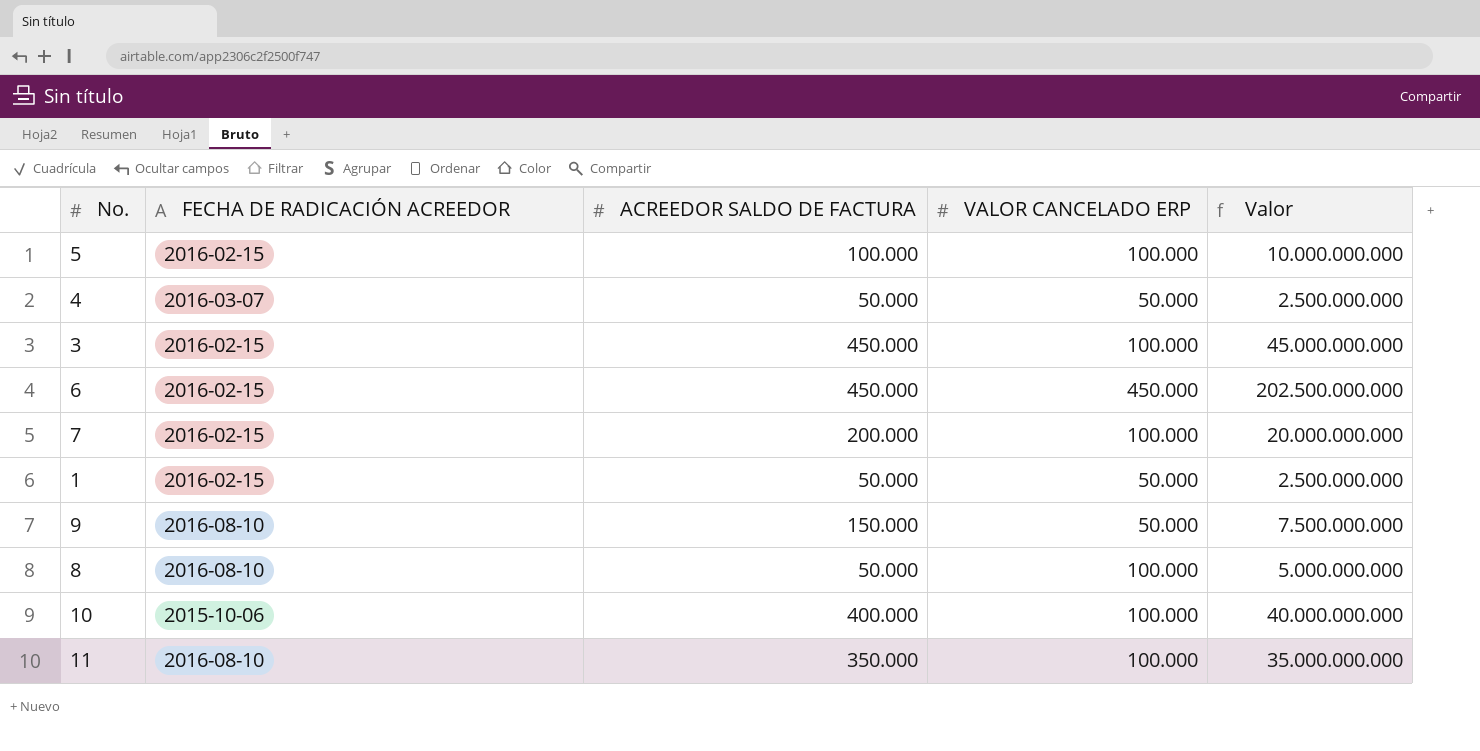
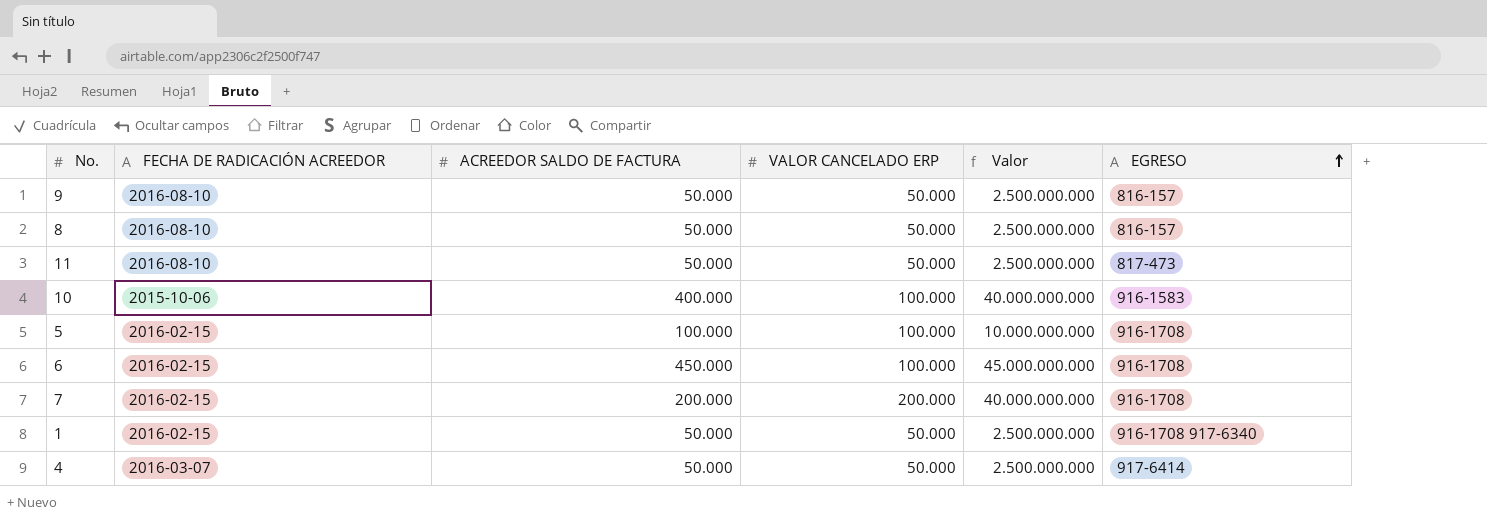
row order: none -> EGRESO ascending
column EGRESO | position: none -> 6
row 3: 2016-02-15 | 450.000 | 100.000 | 45.000.000.000 -> none
9 | ACREEDOR SALDO DE FACTURA: 150.000 -> 50.000
9 | Valor: 7.500.000.000 -> 2.500.000.000
8 | VALOR CANCELADO ERP: 100.000 -> 50.000
8 | Valor: 5.000.000.000 -> 2.500.000.000
11 | ACREEDOR SALDO DE FACTURA: 350.000 -> 50.000
11 | VALOR CANCELADO ERP: 100.000 -> 50.000
11 | Valor: 35.000.000.000 -> 2.500.000.000
6 | VALOR CANCELADO ERP: 450.000 -> 100.000
6 | Valor: 202.500.000.000 -> 45.000.000.000
7 | VALOR CANCELADO ERP: 100.000 -> 200.000
7 | Valor: 20.000.000.000 -> 40.000.000.000

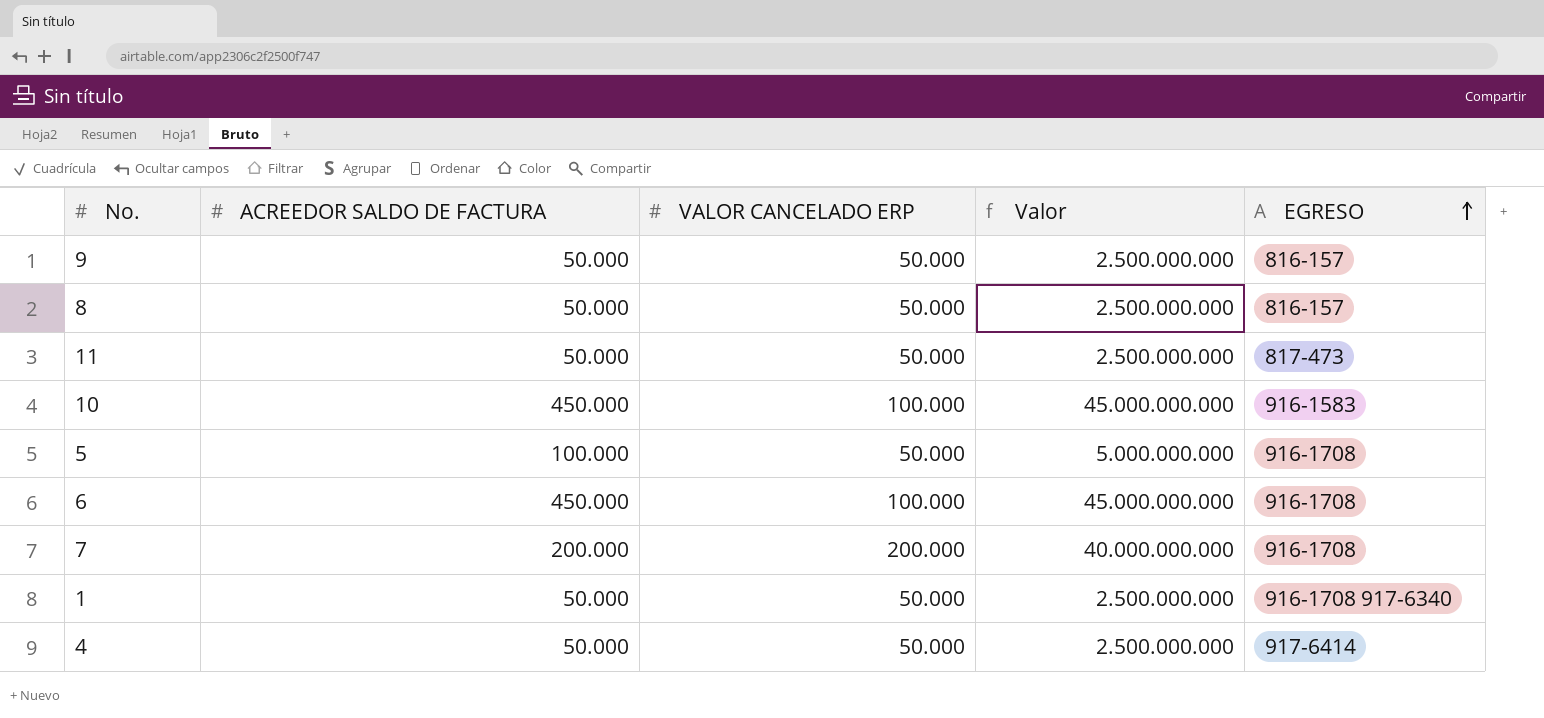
column FECHA DE RADICACIÓN ACREEDOR | position: 2 -> none
10 | ACREEDOR SALDO DE FACTURA: 400.000 -> 450.000
10 | Valor: 40.000.000.000 -> 45.000.000.000
5 | VALOR CANCELADO ERP: 100.000 -> 50.000
5 | Valor: 10.000.000.000 -> 5.000.000.000

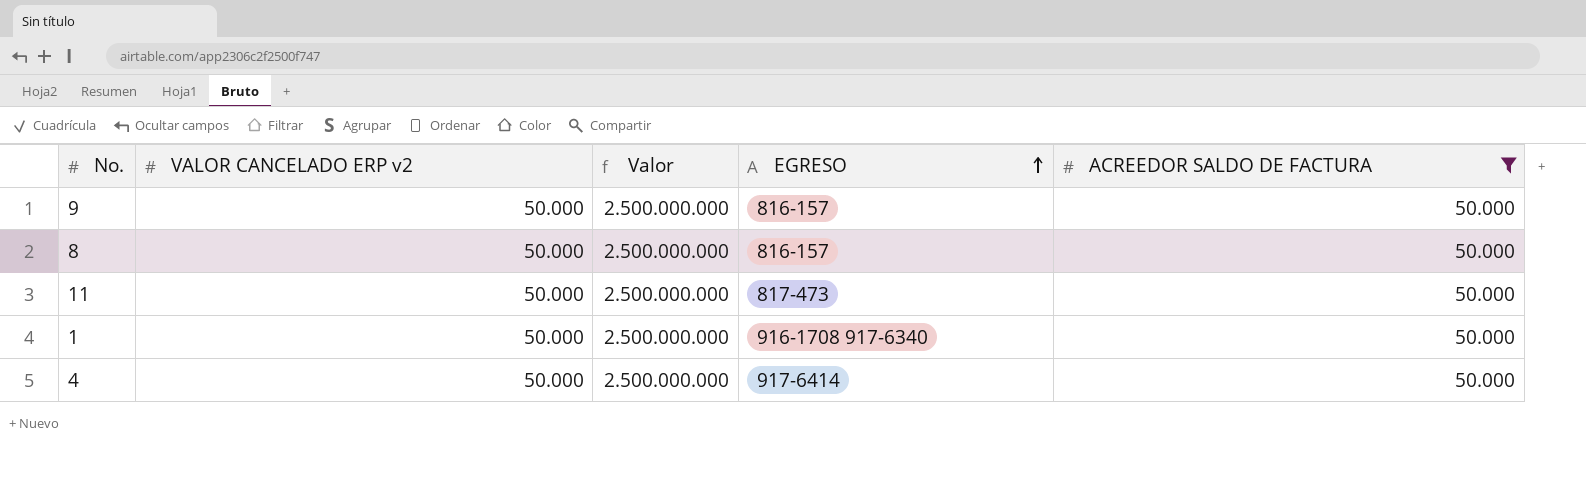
filter: none -> ACREEDOR SALDO DE FACTURA = 50.000
column name: VALOR CANCELADO ERP -> VALOR CANCELADO ERP v2
column ACREEDOR SALDO DE FACTURA | position: 2 -> 5

